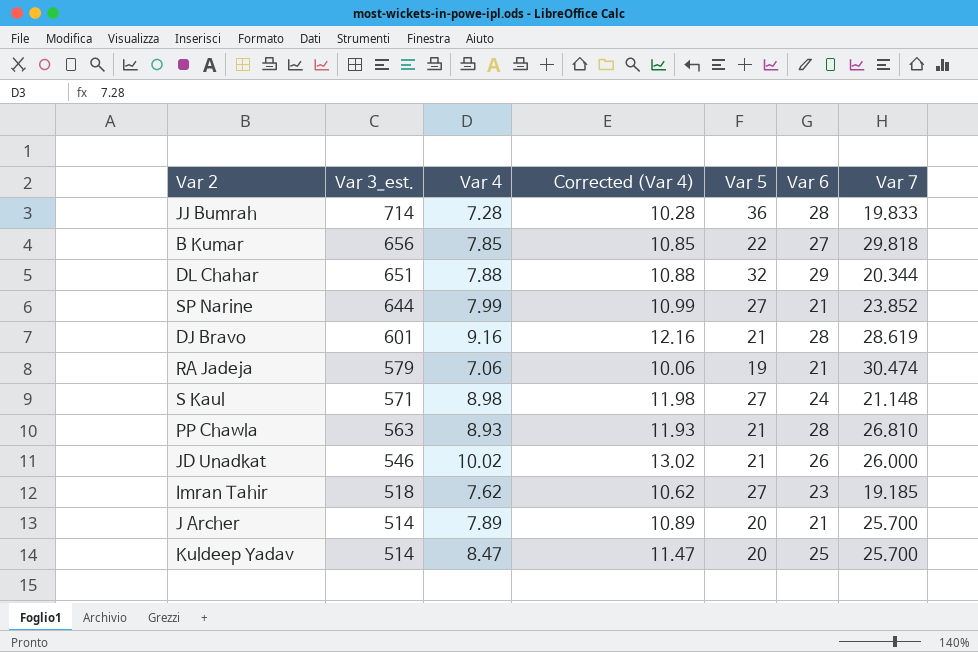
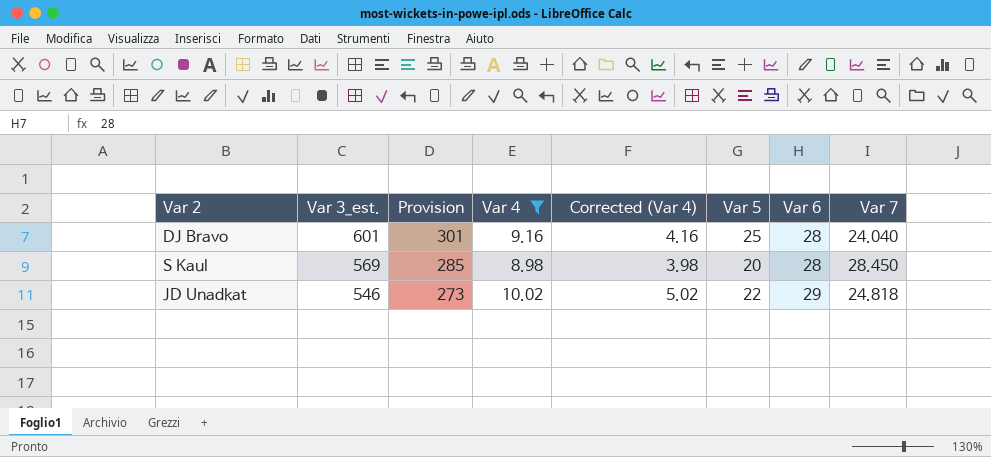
filter: none -> Var 4 >= 8.98
column Provision | formula: none -> [Var 3_est.] * 0.5
column Corrected (Var 4) | formula: [Var 4] + 3 -> [Var 4] - 5
DJ Bravo | Var 5: 21 -> 25
DJ Bravo | Var 7: 28.619 -> 24.040
S Kaul | Var 3_est.: 571 -> 569
S Kaul | Var 5: 27 -> 20
S Kaul | Var 6: 24 -> 28
S Kaul | Var 7: 21.148 -> 28.450
JD Unadkat | Var 5: 21 -> 22
JD Unadkat | Var 6: 26 -> 29
JD Unadkat | Var 7: 26.000 -> 24.818

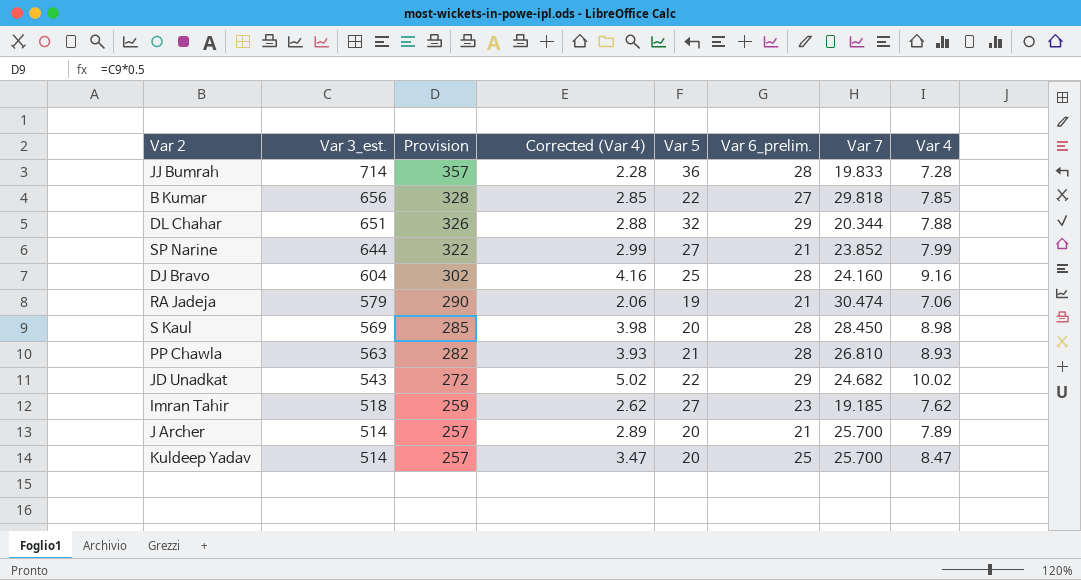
filter: Var 4 >= 8.98 -> none
column name: Var 6 -> Var 6_prelim.
column Var 4 | position: 4 -> 8
DJ Bravo | Var 3_est.: 601 -> 604
DJ Bravo | Provision: 301 -> 302
DJ Bravo | Var 7: 24.040 -> 24.160
JD Unadkat | Var 3_est.: 546 -> 543
JD Unadkat | Provision: 273 -> 272
JD Unadkat | Var 7: 24.818 -> 24.682

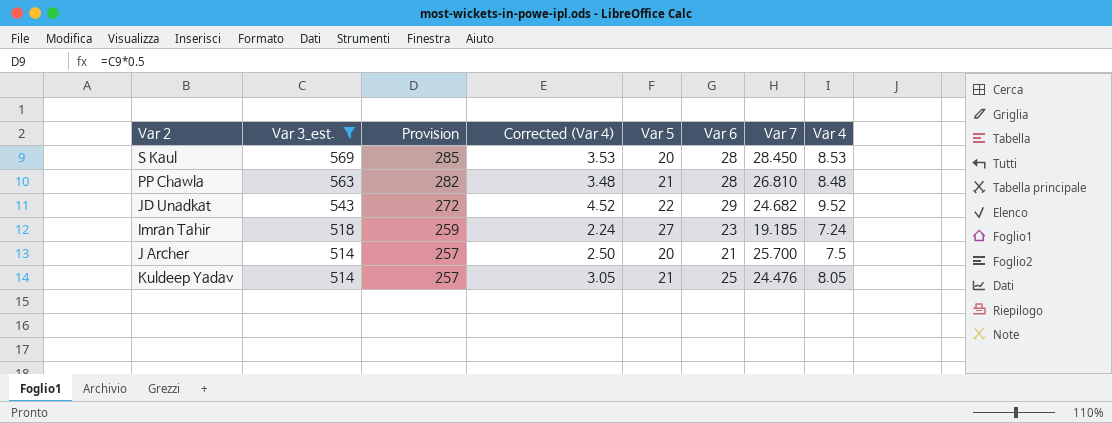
filter: none -> Var 3_est. <= 569
column name: Var 6_prelim. -> Var 6
S Kaul | Corrected (Var 4): 3.98 -> 3.53
S Kaul | Var 4: 8.98 -> 8.53
PP Chawla | Corrected (Var 4): 3.93 -> 3.48
PP Chawla | Var 4: 8.93 -> 8.48
JD Unadkat | Corrected (Var 4): 5.02 -> 4.52
JD Unadkat | Var 4: 10.02 -> 9.52
Imran Tahir | Corrected (Var 4): 2.62 -> 2.24
Imran Tahir | Var 4: 7.62 -> 7.24
J Archer | Corrected (Var 4): 2.89 -> 2.50
J Archer | Var 4: 7.89 -> 7.5
Kuldeep Yadav | Corrected (Var 4): 3.47 -> 3.05
Kuldeep Yadav | Var 5: 20 -> 21
Kuldeep Yadav | Var 7: 25.700 -> 24.476
Kuldeep Yadav | Var 4: 8.47 -> 8.05

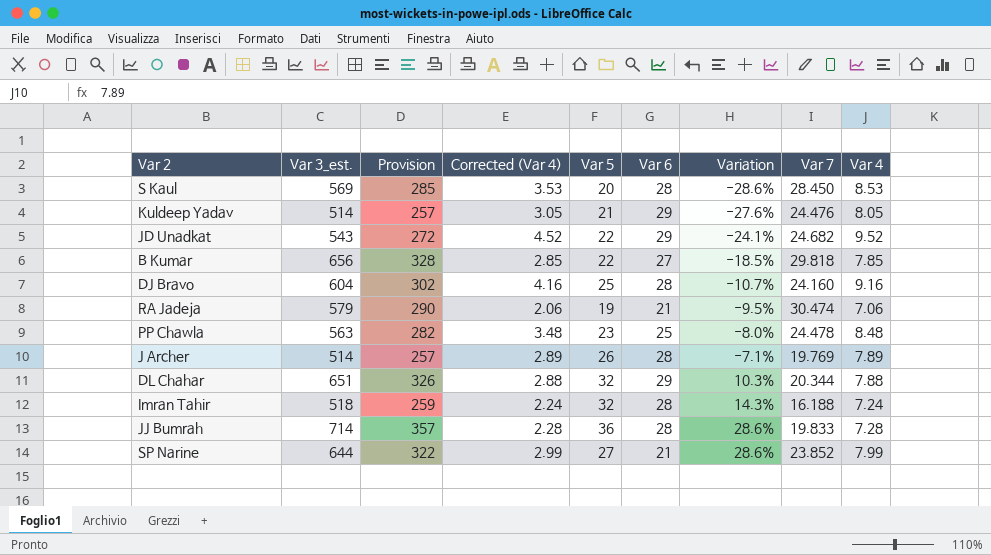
filter: Var 3_est. <= 569 -> none
row order: Var 3_est. descending -> Variation ascending
column Variation | formula: none -> ([Var 5] - [Var 6]) / [Var 6]
Kuldeep Yadav | Var 6: 25 -> 29
PP Chawla | Var 5: 21 -> 23
PP Chawla | Var 6: 28 -> 25
PP Chawla | Var 7: 26.810 -> 24.478
J Archer | Corrected (Var 4): 2.50 -> 2.89
J Archer | Var 5: 20 -> 26
J Archer | Var 6: 21 -> 28
J Archer | Var 7: 25.700 -> 19.769
J Archer | Var 4: 7.5 -> 7.89
Imran Tahir | Var 5: 27 -> 32
Imran Tahir | Var 6: 23 -> 28
Imran Tahir | Var 7: 19.185 -> 16.188

